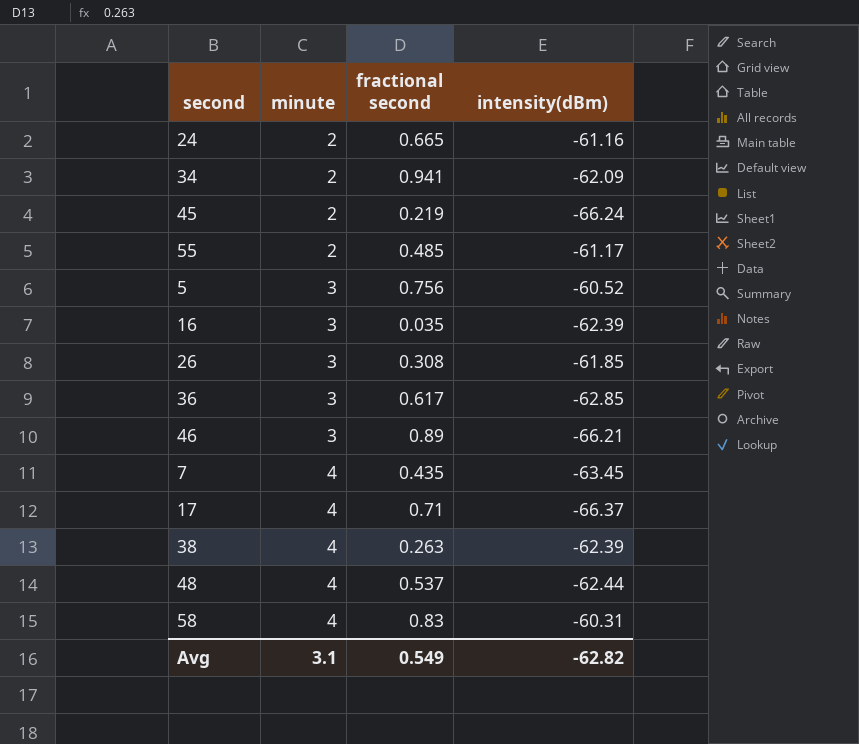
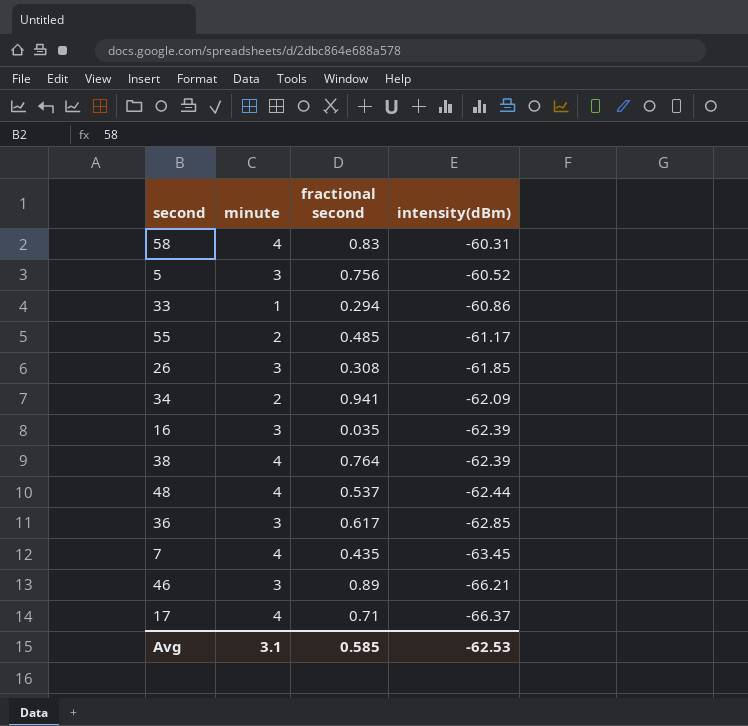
row order: minute ascending -> intensity(dBm) descending
row 24: 2 | 0.665 | -61.16 -> none
row 45: 2 | 0.219 | -66.24 -> none
row 33: none -> 1 | 0.294 | -60.86
38 | fractional second: 0.263 -> 0.764
Avg | fractional second: 0.549 -> 0.585
Avg | intensity(dBm): -62.82 -> -62.53

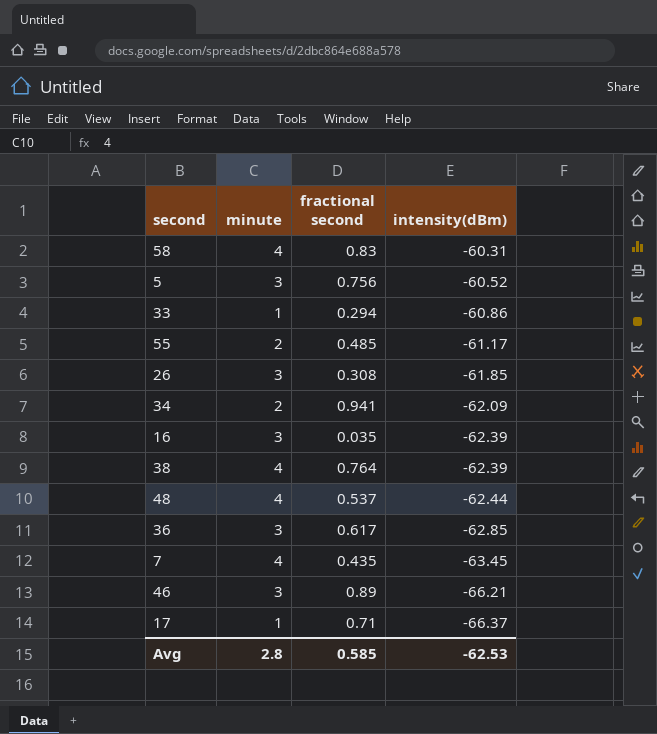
17 | minute: 4 -> 1
Avg | minute: 3.1 -> 2.8

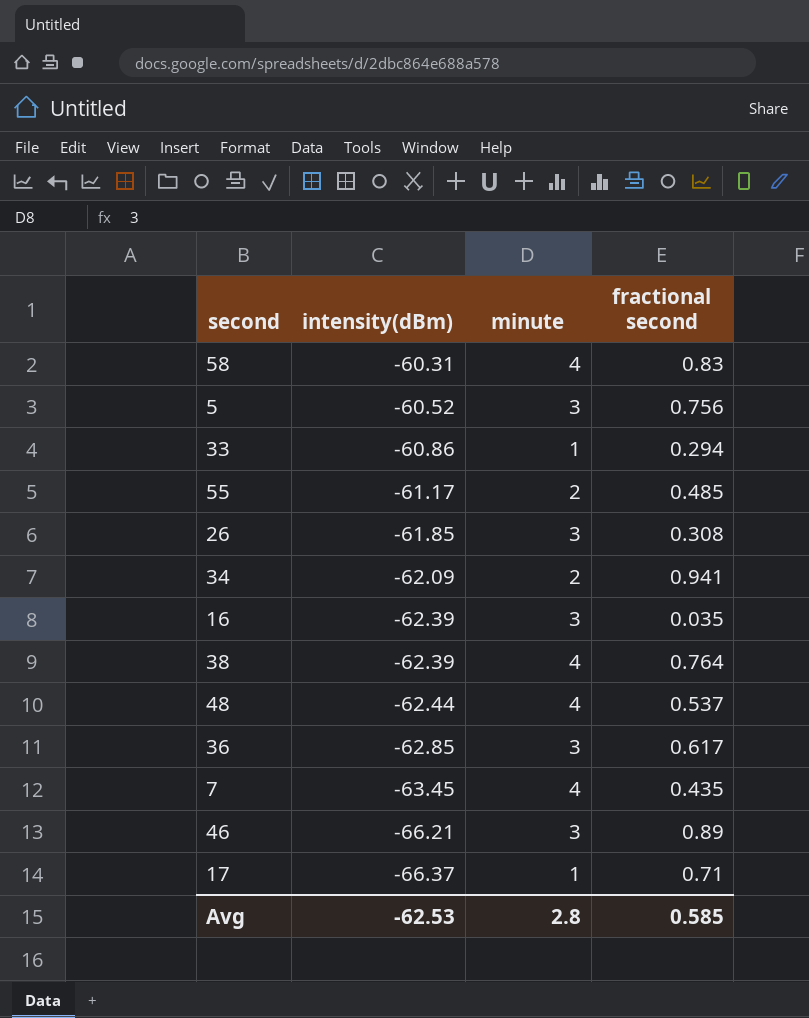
column intensity(dBm) | position: 4 -> 2

